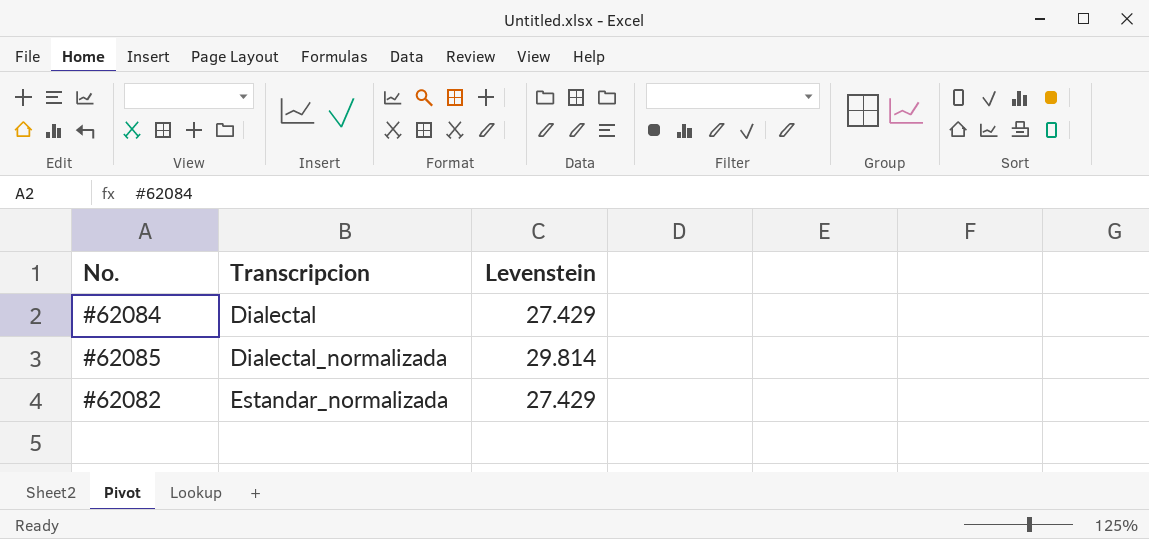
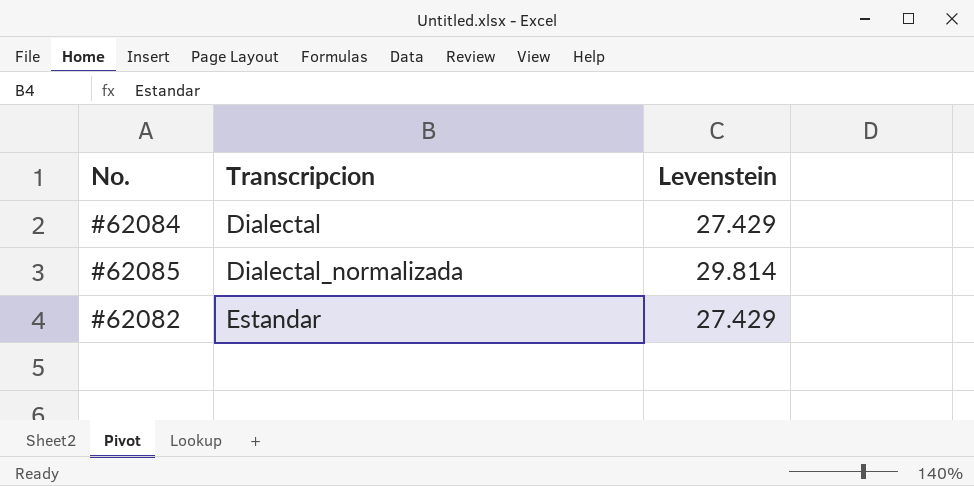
#62082 | Transcripcion: Estandar_normalizada -> Estandar

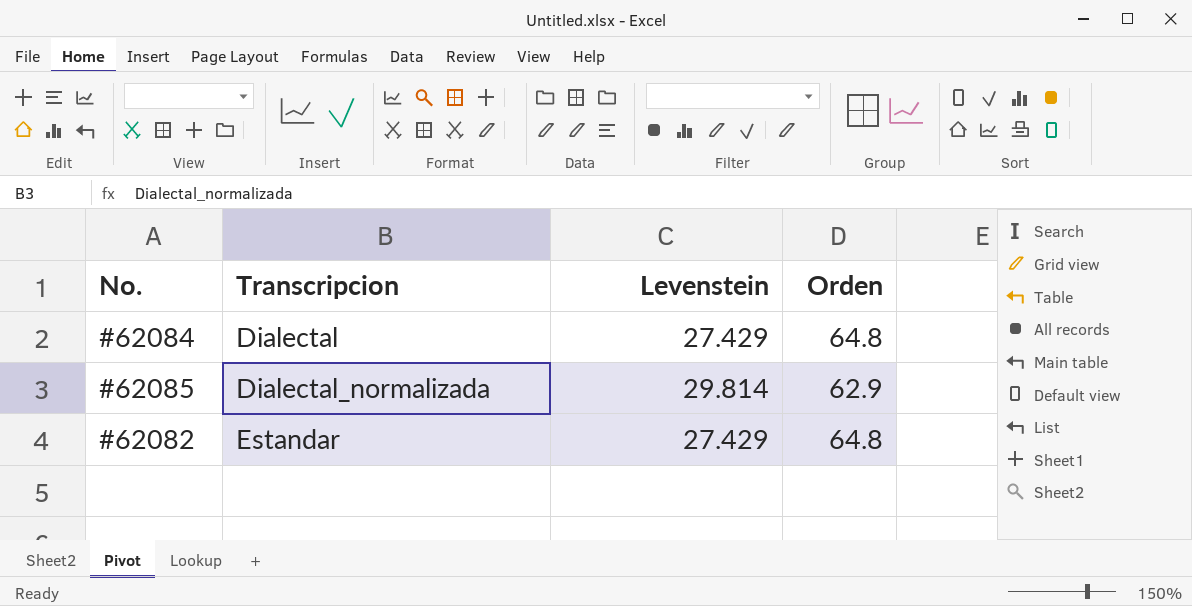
column Orden | position: none -> 4

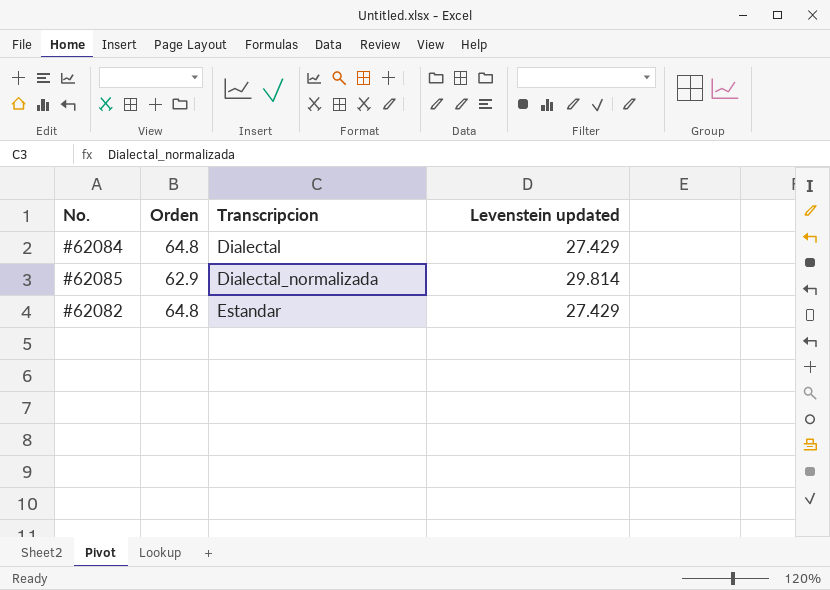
column Orden | position: 4 -> 2
column name: Levenstein -> Levenstein updated

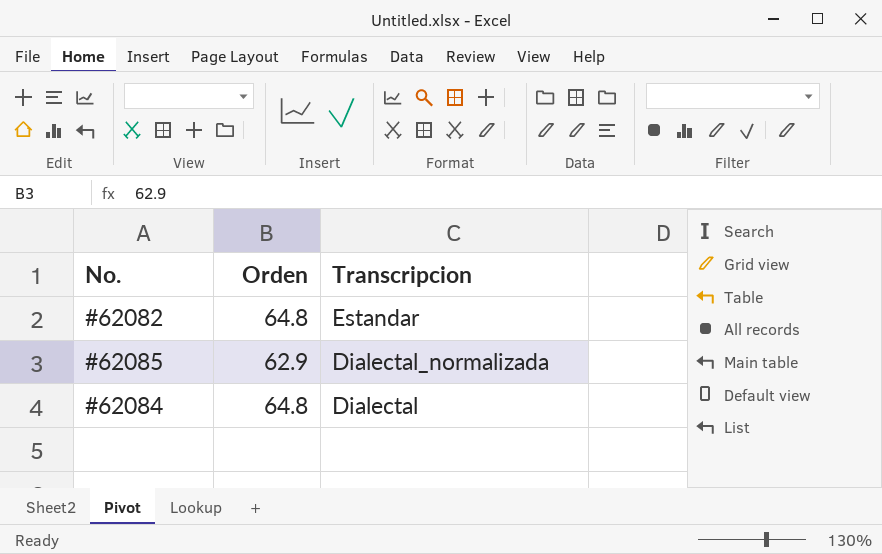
row order: Transcripcion ascending -> Transcripcion descending
column Levenstein updated | position: 4 -> none

